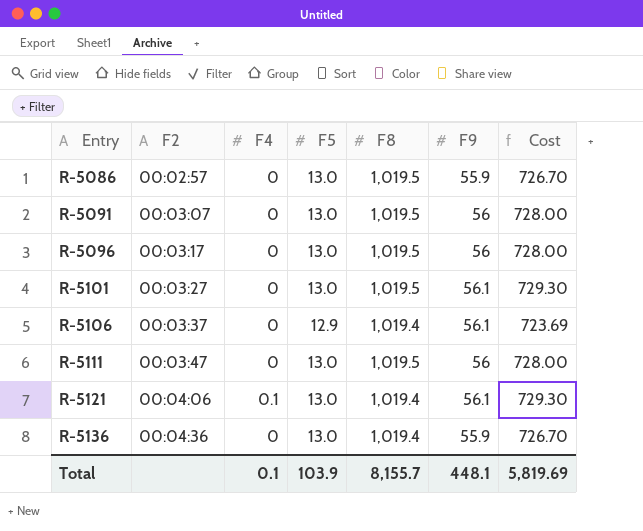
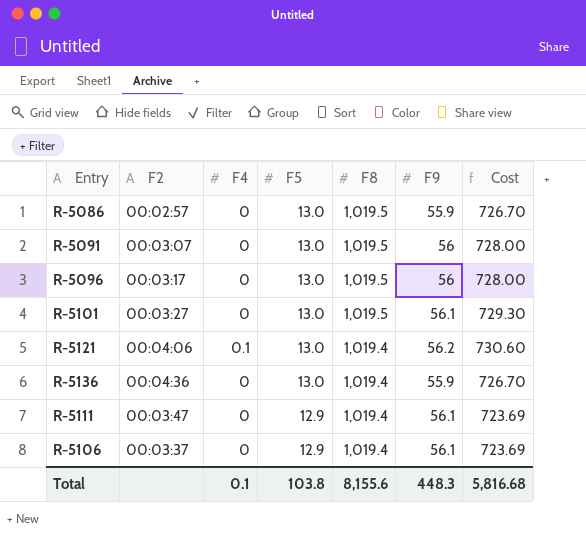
row order: Entry ascending -> F5 descending
R-5121 | F9: 56.1 -> 56.2
R-5121 | Cost: 729.30 -> 730.60
R-5111 | F5: 13.0 -> 12.9
R-5111 | F8: 1,019.5 -> 1,019.4
R-5111 | F9: 56 -> 56.1
R-5111 | Cost: 728.00 -> 723.69
Total | F5: 103.9 -> 103.8
Total | F8: 8,155.7 -> 8,155.6
Total | F9: 448.1 -> 448.3
Total | Cost: 5,819.69 -> 5,816.68

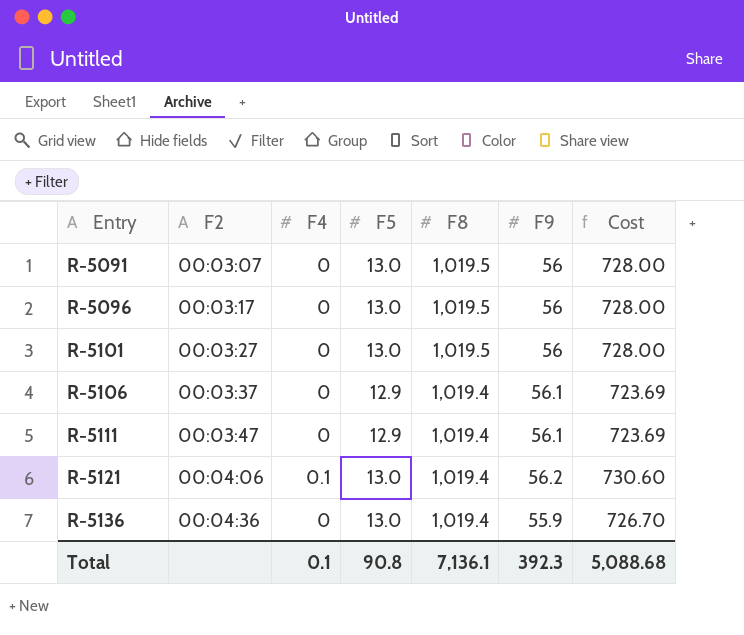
row order: F5 descending -> Entry ascending
row R-5086: 00:02:57 | 0 | 13.0 | 1,019.5 | 55.9 | 726.70 -> none
R-5101 | F9: 56.1 -> 56
R-5101 | Cost: 729.30 -> 728.00
Total | F5: 103.8 -> 90.8
Total | F8: 8,155.6 -> 7,136.1
Total | F9: 448.3 -> 392.3
Total | Cost: 5,816.68 -> 5,088.68

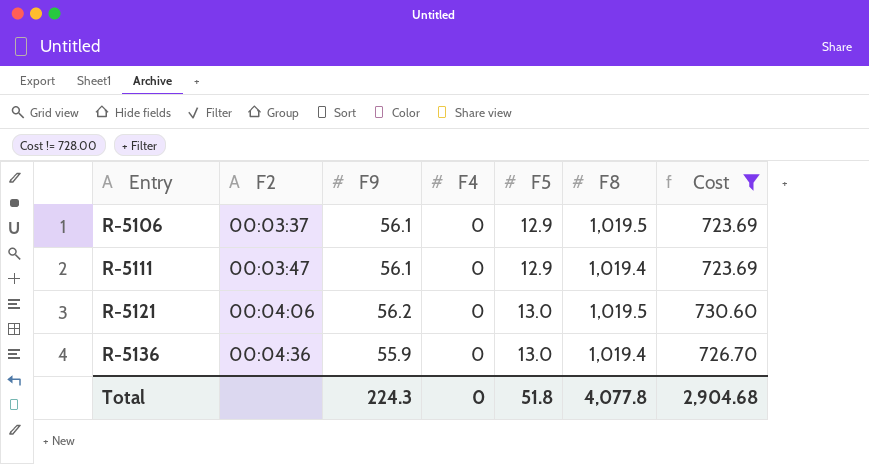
filter: none -> Cost != 728.00
column F9 | position: 6 -> 3
R-5106 | F8: 1,019.4 -> 1,019.5
R-5121 | F4: 0.1 -> 0
R-5121 | F8: 1,019.4 -> 1,019.5
Total | F9: 392.3 -> 224.3
Total | F4: 0.1 -> 0
Total | F5: 90.8 -> 51.8
Total | F8: 7,136.1 -> 4,077.8
Total | Cost: 5,088.68 -> 2,904.68

